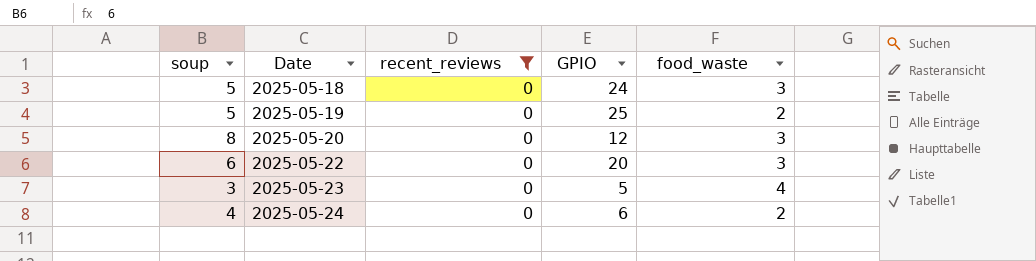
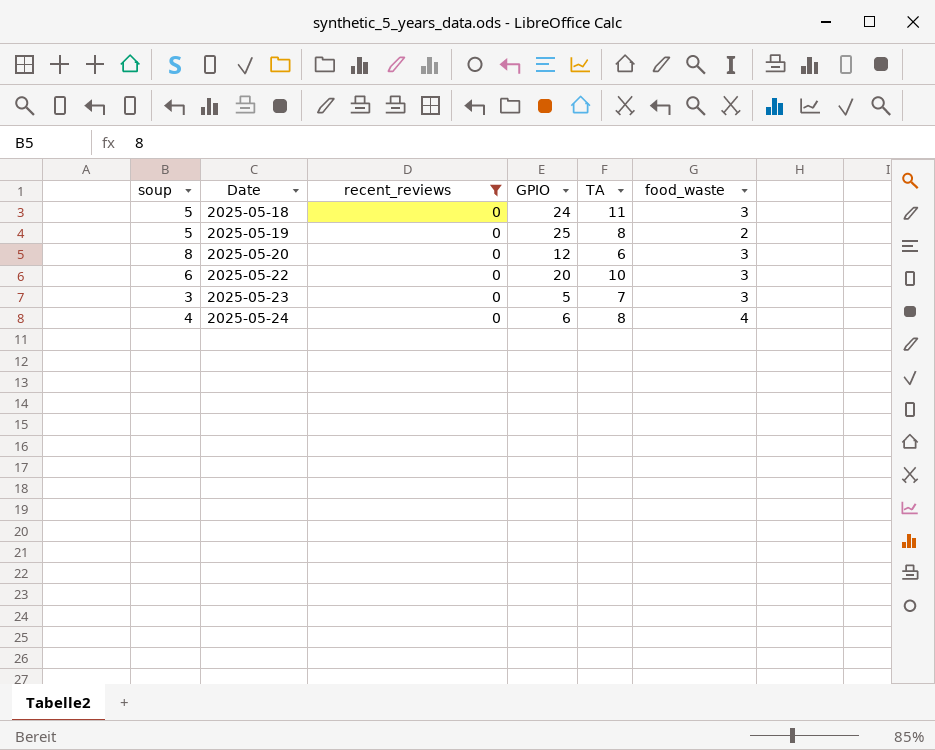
column TA | position: none -> 5
2025-05-23 | food_waste: 4 -> 3
2025-05-24 | food_waste: 2 -> 4

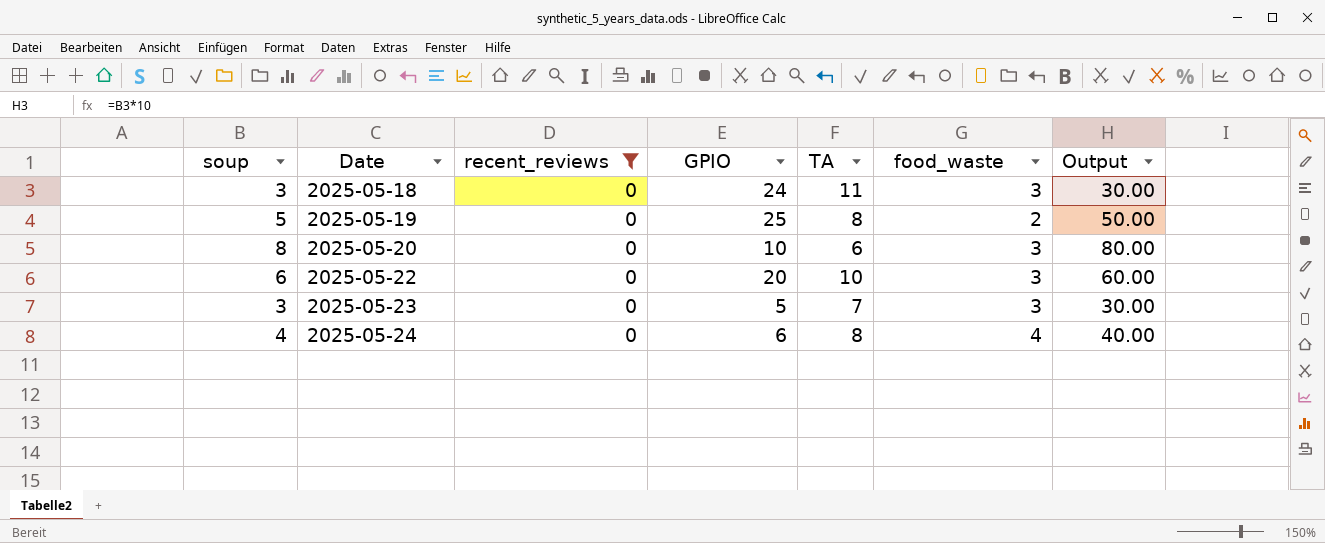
column Output | formula: none -> [soup] * 10
2025-05-18 | soup: 5 -> 3
2025-05-20 | GPIO: 12 -> 10

